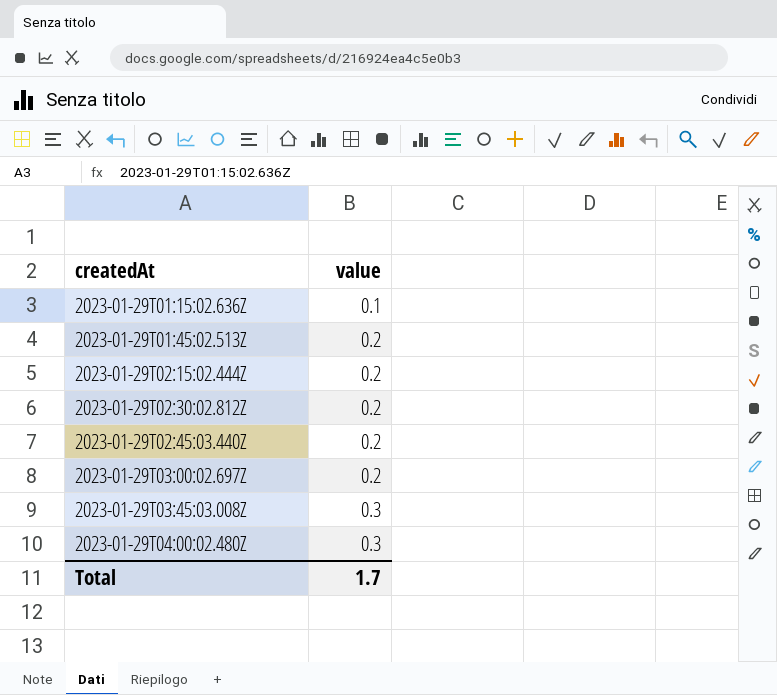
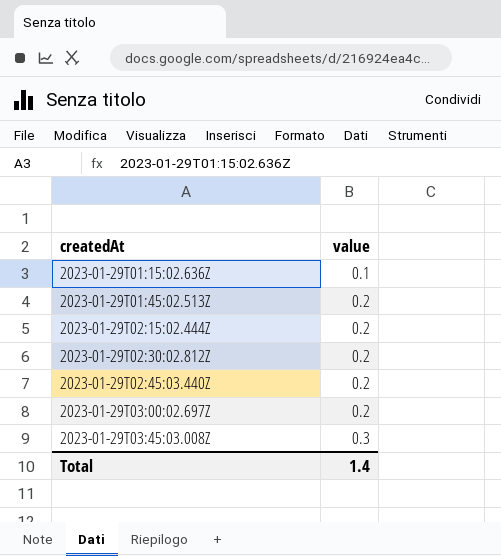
row 2023-01-29T04:00:02.480Z: 0.3 -> none
Total | value: 1.7 -> 1.4

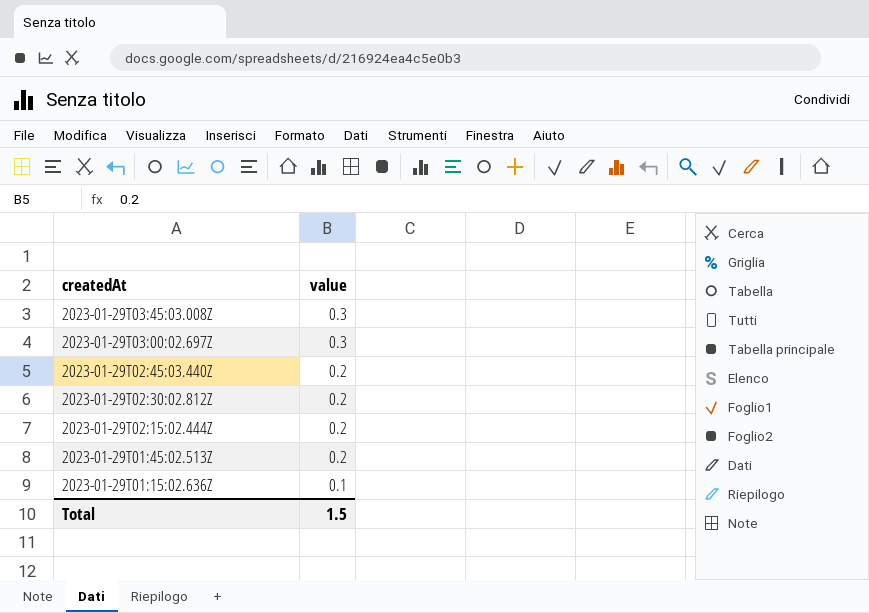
row order: createdAt ascending -> createdAt descending
2023-01-29T03:00:02.697Z | value: 0.2 -> 0.3
Total | value: 1.4 -> 1.5

